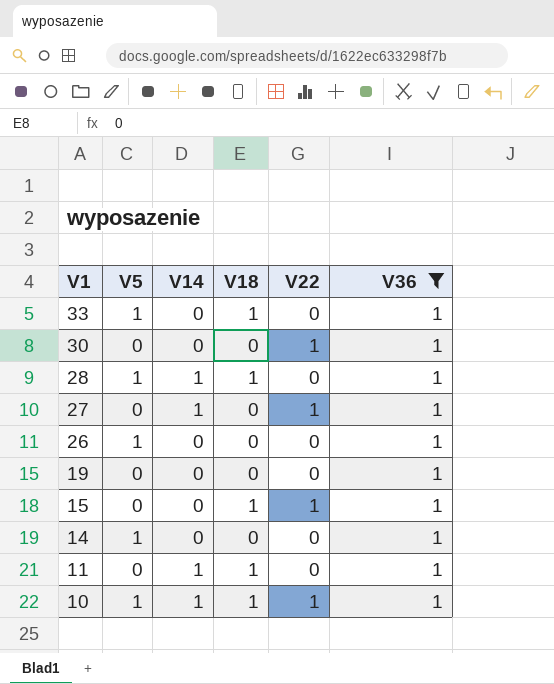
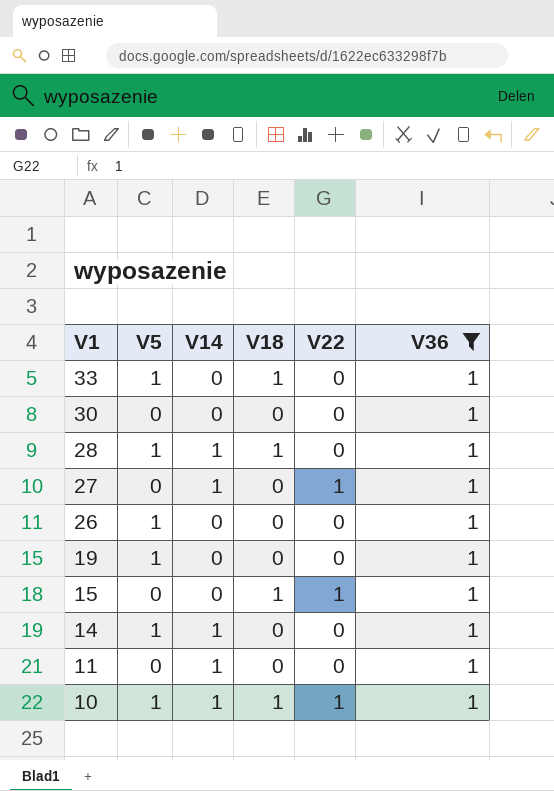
30 | V22: 1 -> 0
19 | V5: 0 -> 1
14 | V14: 0 -> 1
11 | V18: 1 -> 0

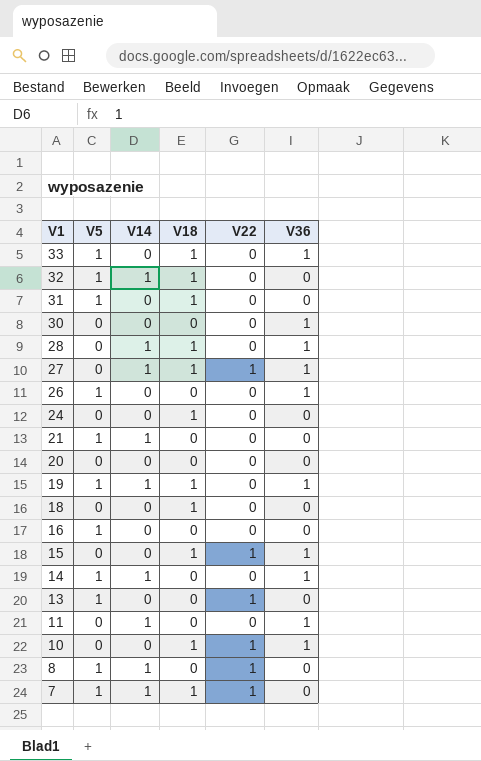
filter: V36 = 1 -> none
28 | V5: 1 -> 0
27 | V18: 0 -> 1
19 | V14: 0 -> 1
19 | V18: 0 -> 1
10 | V5: 1 -> 0
10 | V14: 1 -> 0

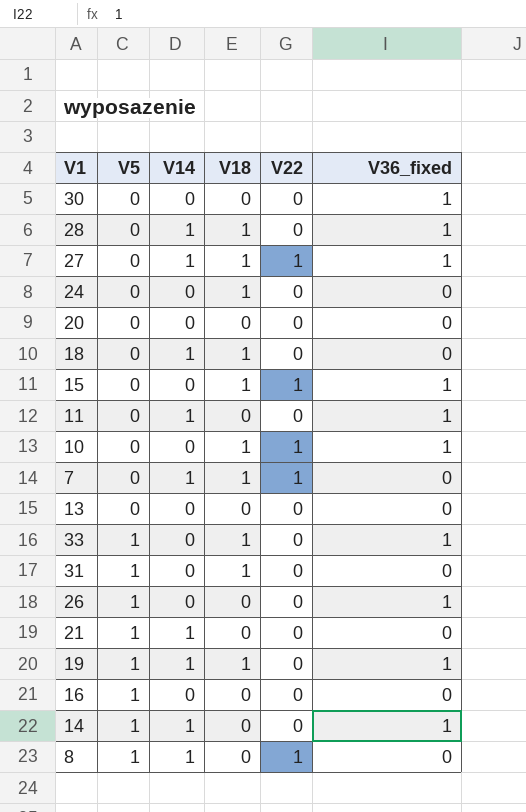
row order: V1 descending -> V5 ascending
column name: V36 -> V36_fixed
row 32: 1 | 1 | 1 | 0 | 0 -> none
18 | V14: 0 -> 1
7 | V5: 1 -> 0
13 | V5: 1 -> 0
13 | V22: 1 -> 0

